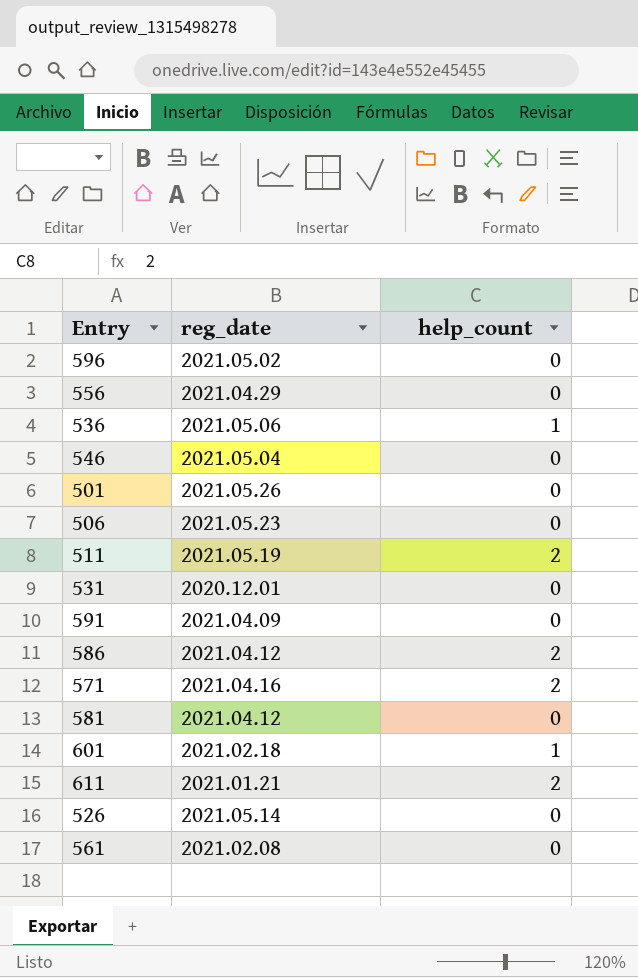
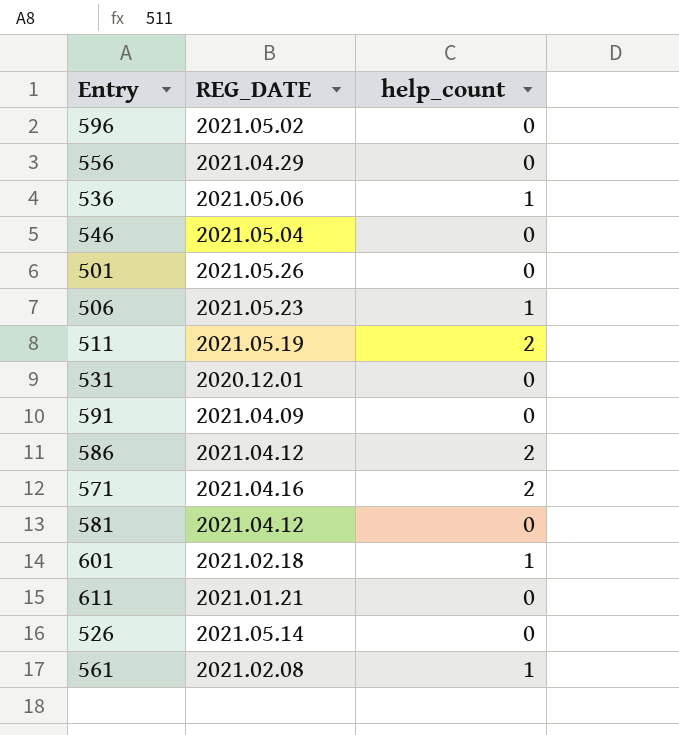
column name: reg_date -> REG_DATE
506 | help_count: 0 -> 1
611 | help_count: 2 -> 0
561 | help_count: 0 -> 1

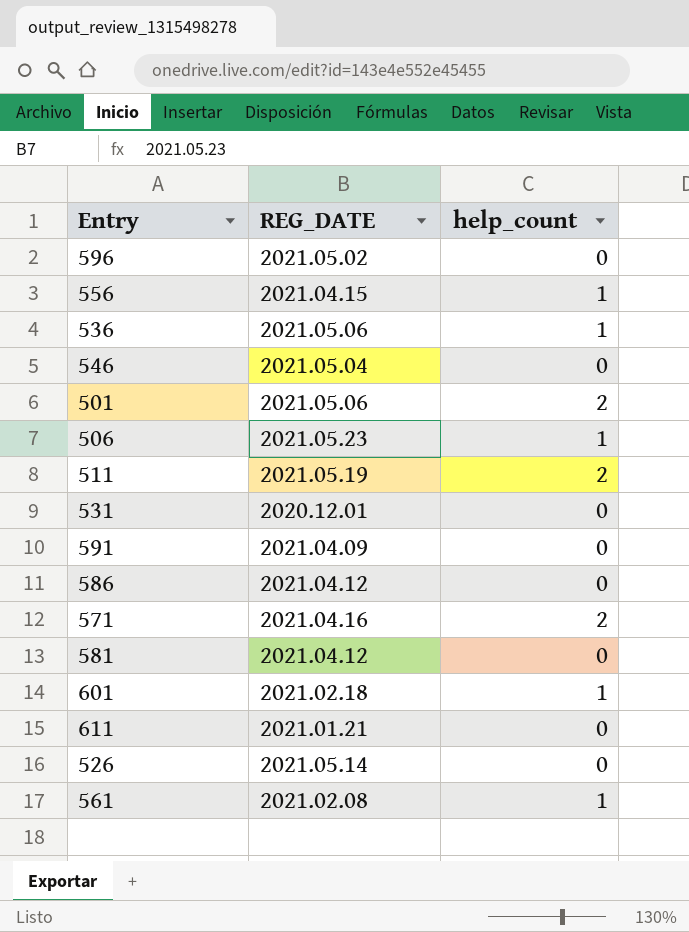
556 | REG_DATE: 2021.04.29 -> 2021.04.15
556 | help_count: 0 -> 1
501 | REG_DATE: 2021.05.26 -> 2021.05.06
501 | help_count: 0 -> 2
586 | help_count: 2 -> 0

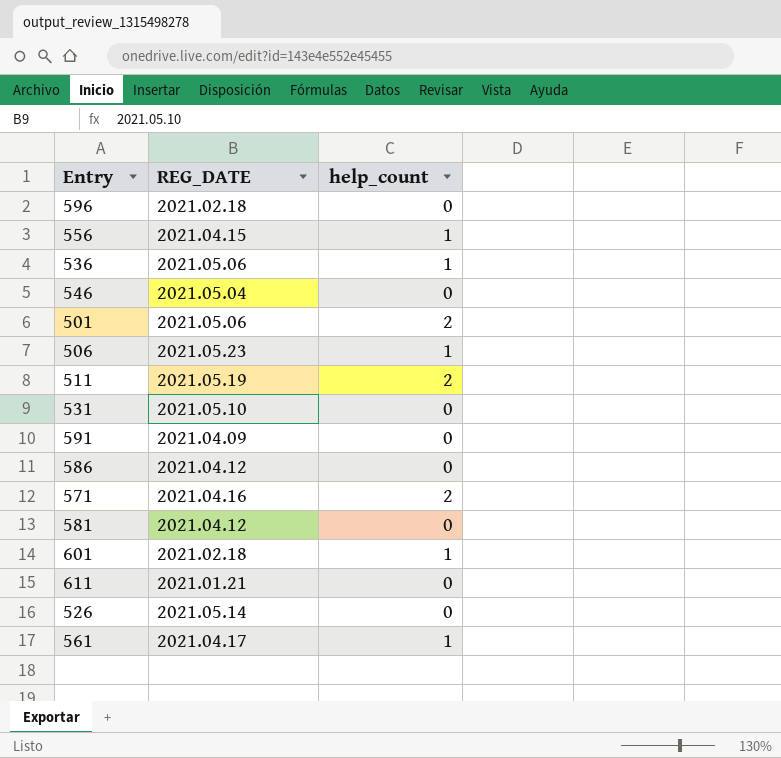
596 | REG_DATE: 2021.05.02 -> 2021.02.18
531 | REG_DATE: 2020.12.01 -> 2021.05.10
561 | REG_DATE: 2021.02.08 -> 2021.04.17

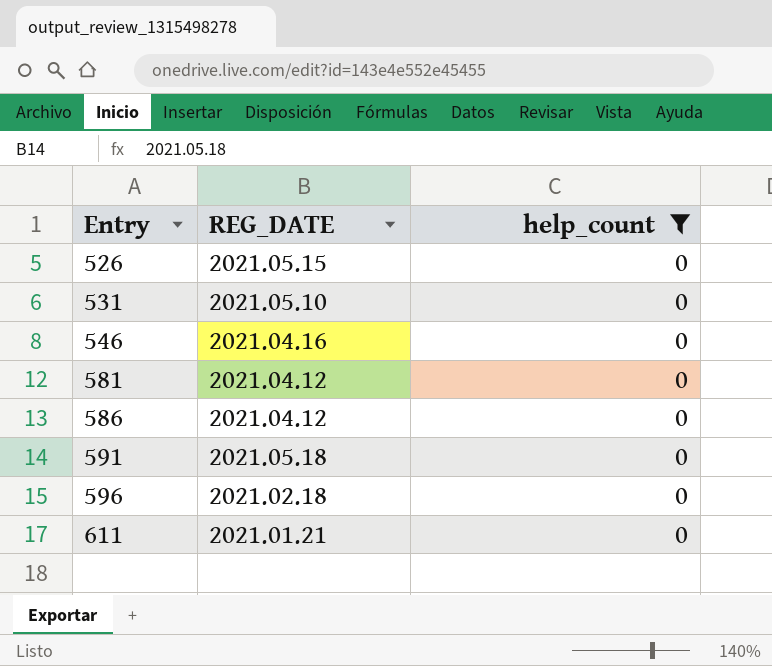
filter: none -> help_count = 0
row order: none -> Entry ascending
526 | REG_DATE: 2021.05.14 -> 2021.05.15
546 | REG_DATE: 2021.05.04 -> 2021.04.16
591 | REG_DATE: 2021.04.09 -> 2021.05.18

